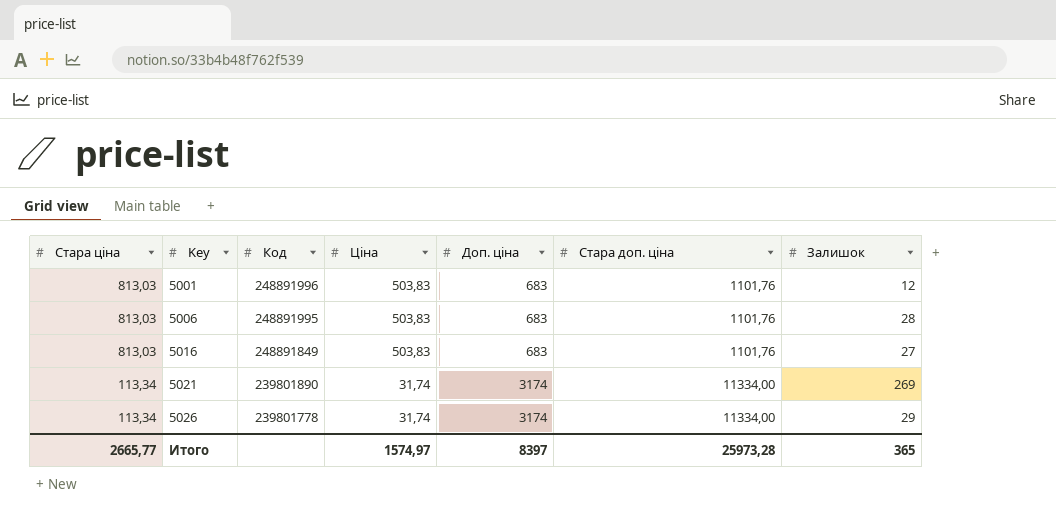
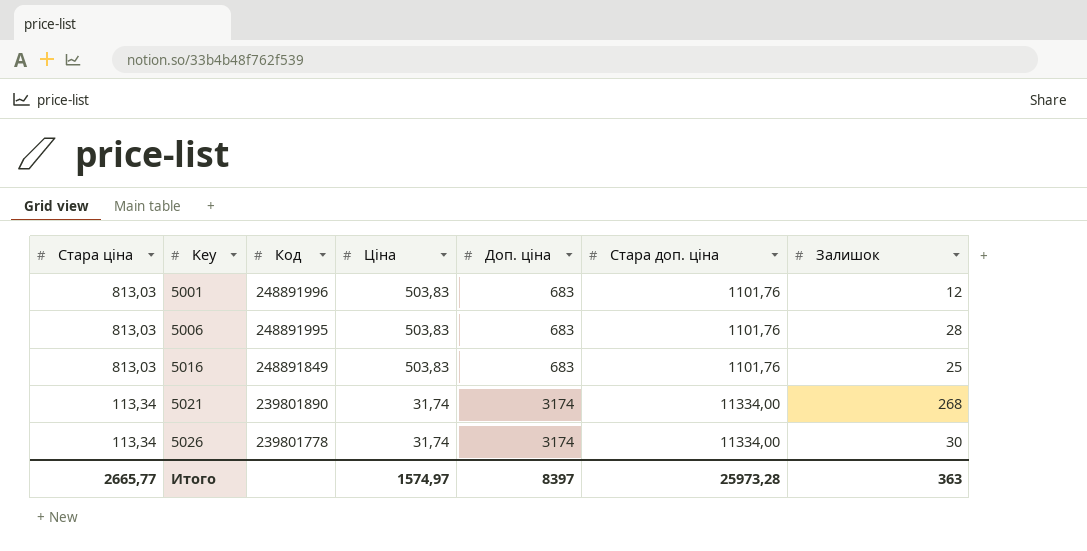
5016 | Залишок: 27 -> 25
5021 | Залишок: 269 -> 268
5026 | Залишок: 29 -> 30
Итого | Залишок: 365 -> 363

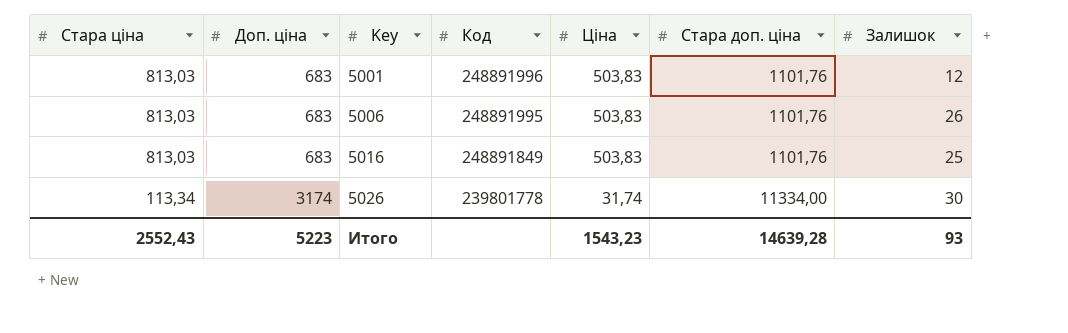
column Доп. ціна | position: 5 -> 2
row 5021: 113,34 | 239801890 | 31,74 | 3174 | 11334,00 | 268 -> none
5006 | Залишок: 28 -> 26
Итого | Стара ціна: 2665,77 -> 2552,43
Итого | Доп. ціна: 8397 -> 5223
Итого | Ціна: 1574,97 -> 1543,23
Итого | Стара доп. ціна: 25973,28 -> 14639,28
Итого | Залишок: 363 -> 93

